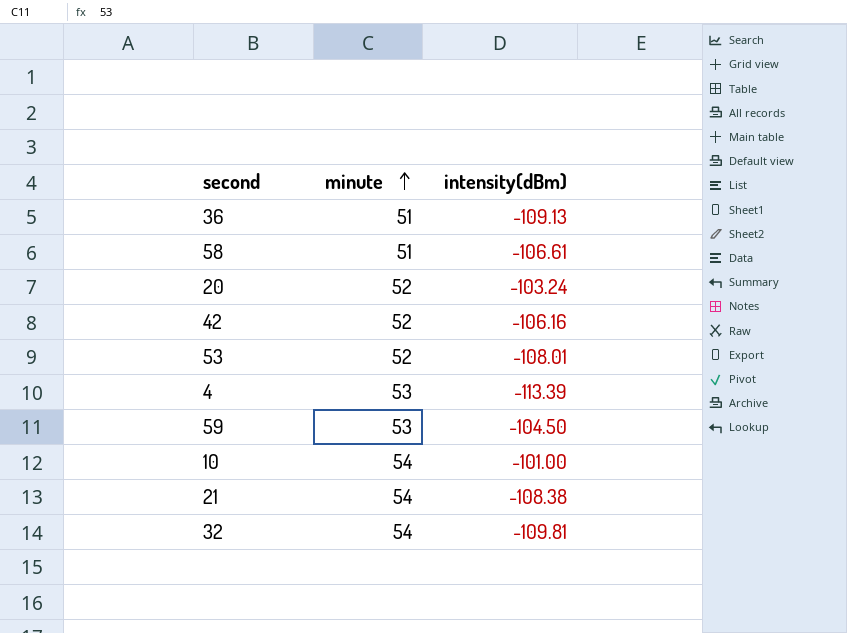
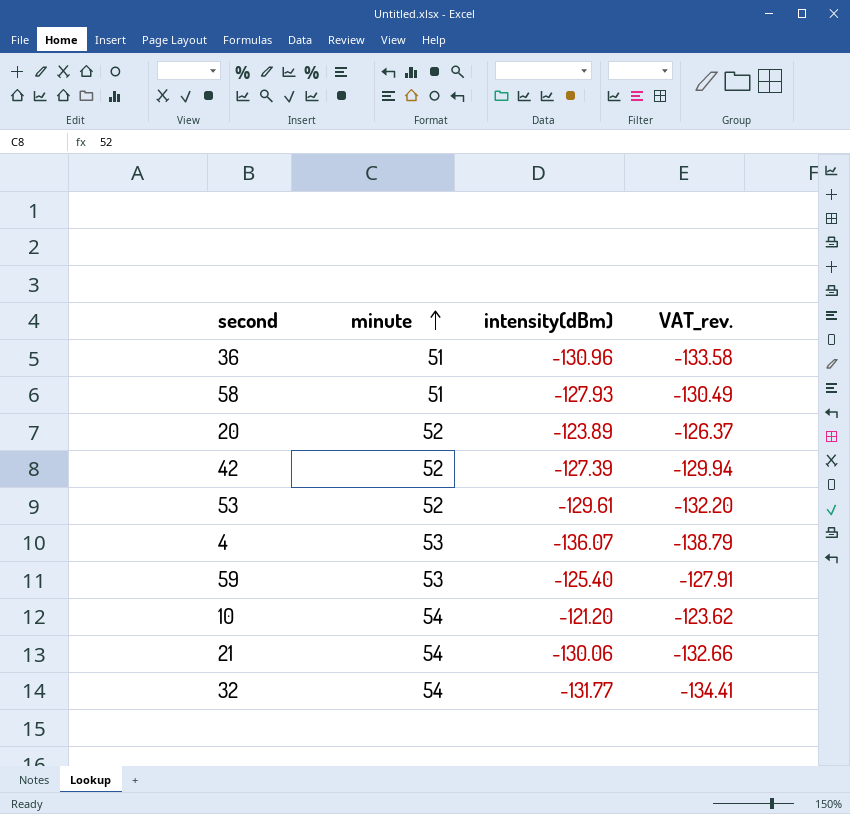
column VAT_rev. | formula: none -> [intensity(dBm)] * 1.02
36 | intensity(dBm): -109.13 -> -130.96
58 | intensity(dBm): -106.61 -> -127.93
20 | intensity(dBm): -103.24 -> -123.89
42 | intensity(dBm): -106.16 -> -127.39
53 | intensity(dBm): -108.01 -> -129.61
4 | intensity(dBm): -113.39 -> -136.07
59 | intensity(dBm): -104.50 -> -125.40
10 | intensity(dBm): -101.00 -> -121.20
21 | intensity(dBm): -108.38 -> -130.06
32 | intensity(dBm): -109.81 -> -131.77

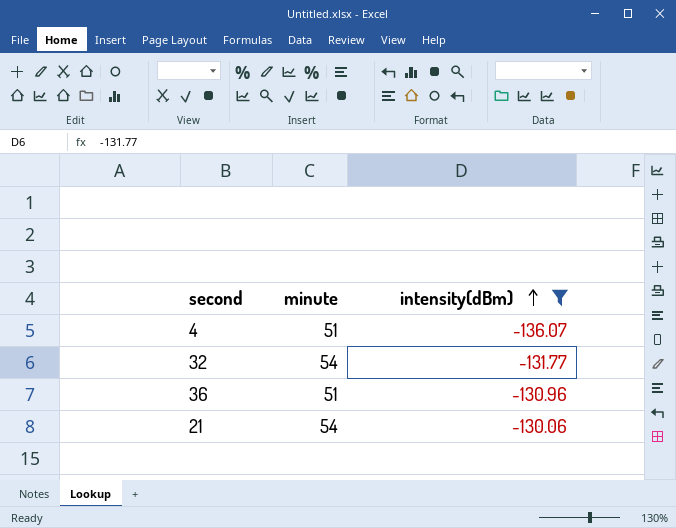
filter: none -> intensity(dBm) <= -130.06
row order: minute ascending -> intensity(dBm) ascending
column VAT_rev. | formula: [intensity(dBm)] * 1.02 -> none
4 | minute: 53 -> 51

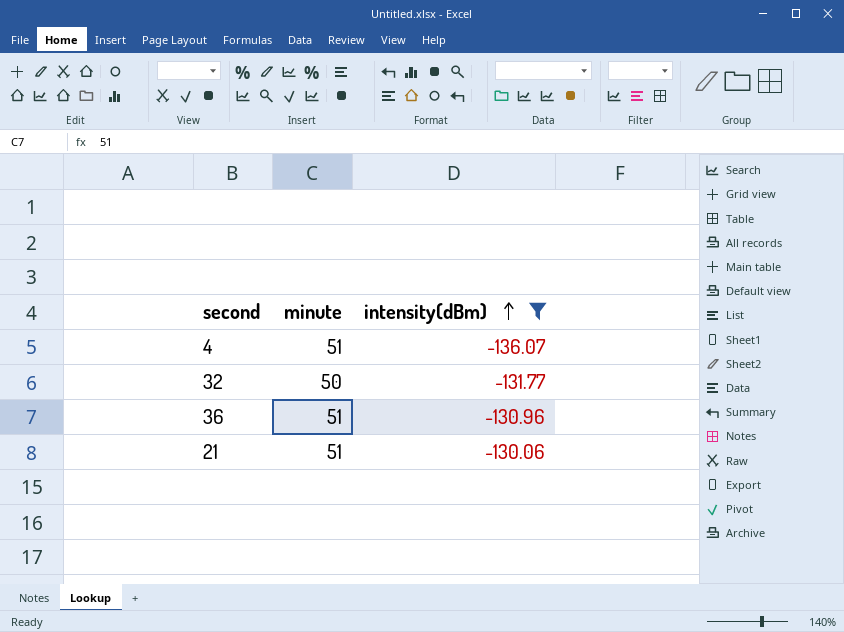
32 | minute: 54 -> 50
21 | minute: 54 -> 51

